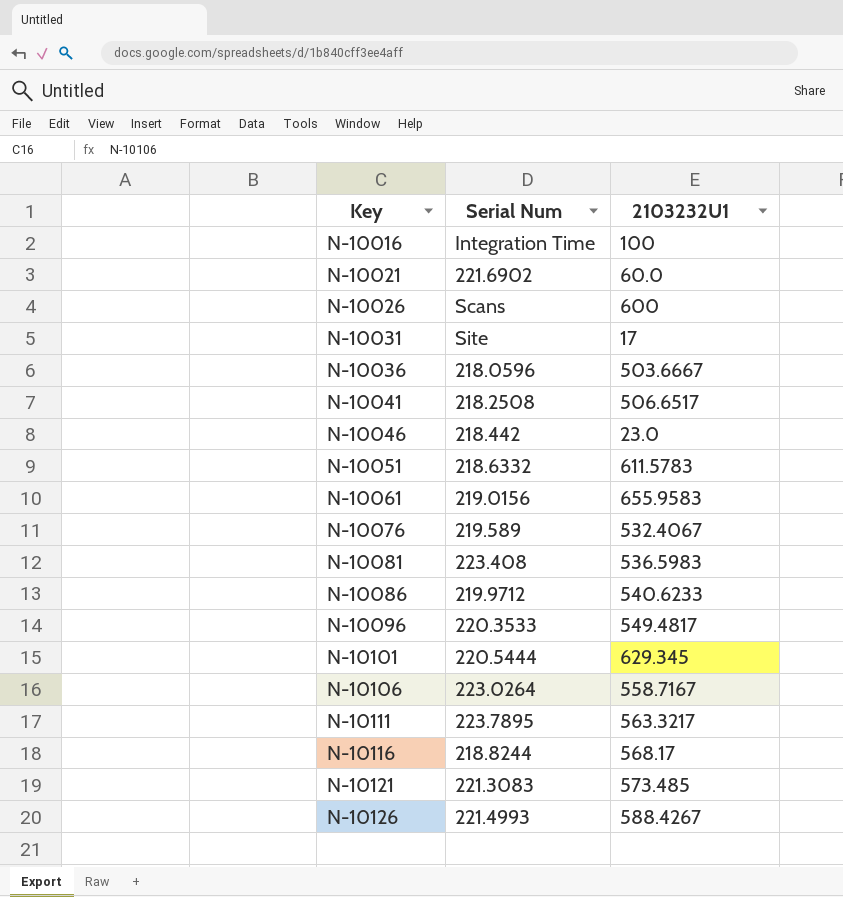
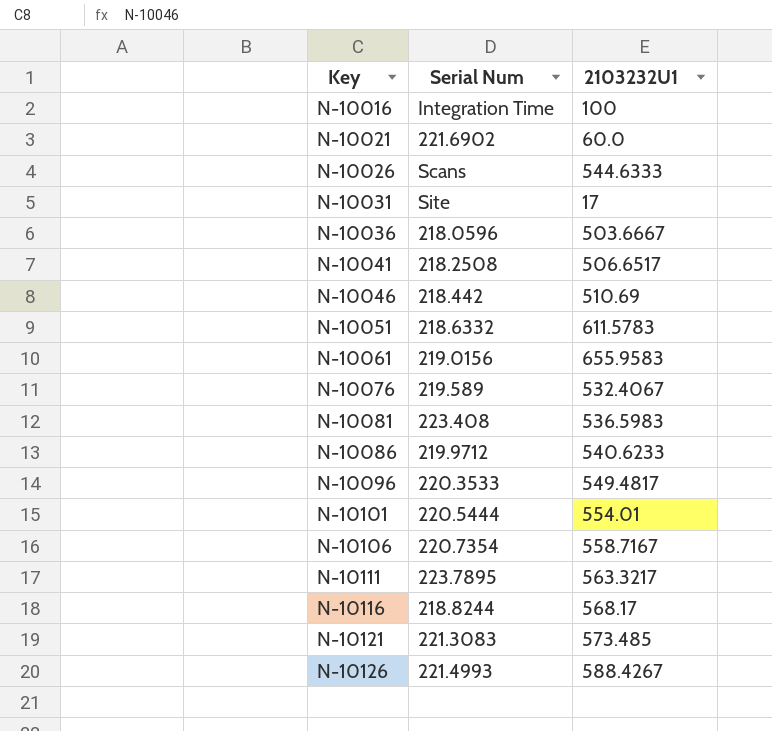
N-10026 | 2103232U1: 600 -> 544.6333
N-10046 | 2103232U1: 23.0 -> 510.69
N-10101 | 2103232U1: 629.345 -> 554.01
N-10106 | Serial Num: 223.0264 -> 220.7354

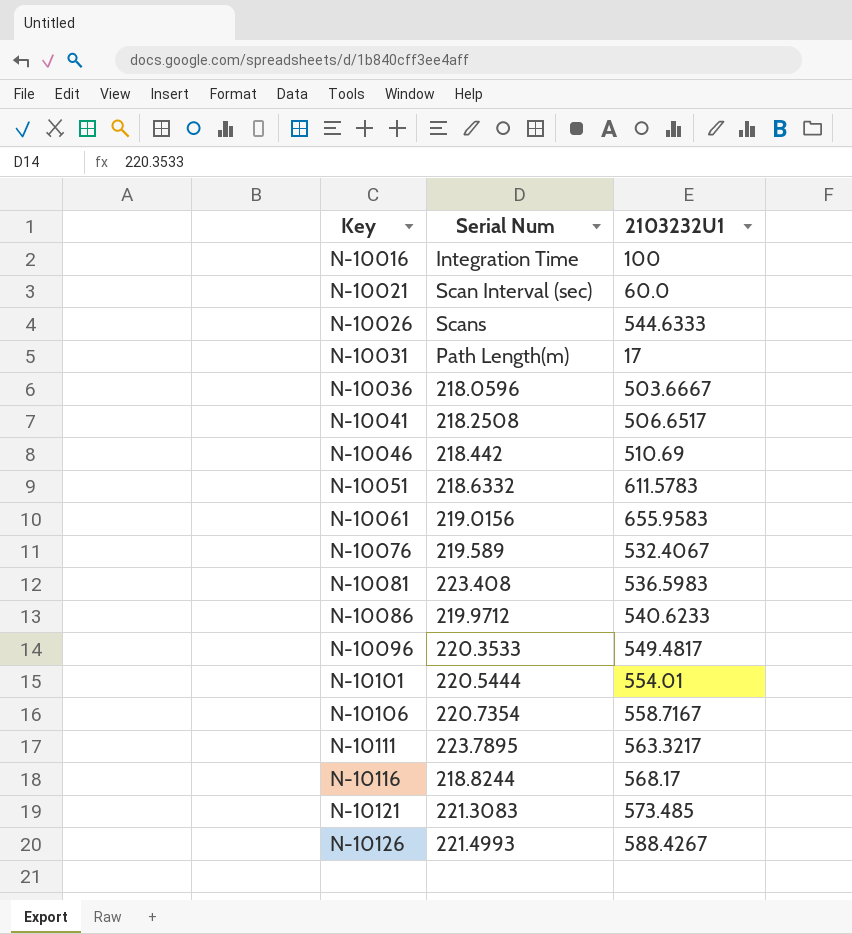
N-10021 | Serial Num: 221.6902 -> Scan Interval (sec)
N-10031 | Serial Num: Site -> Path Length(m)

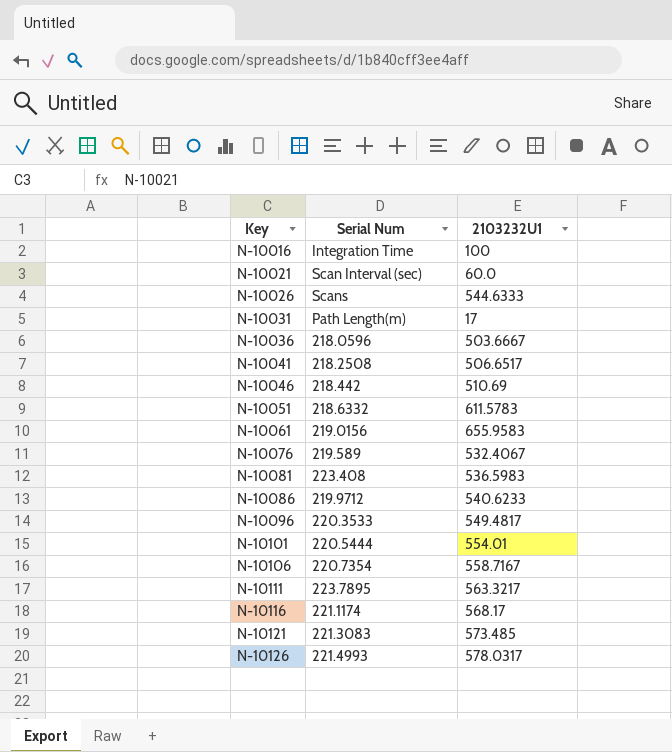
N-10116 | Serial Num: 218.8244 -> 221.1174
N-10126 | 2103232U1: 588.4267 -> 578.0317

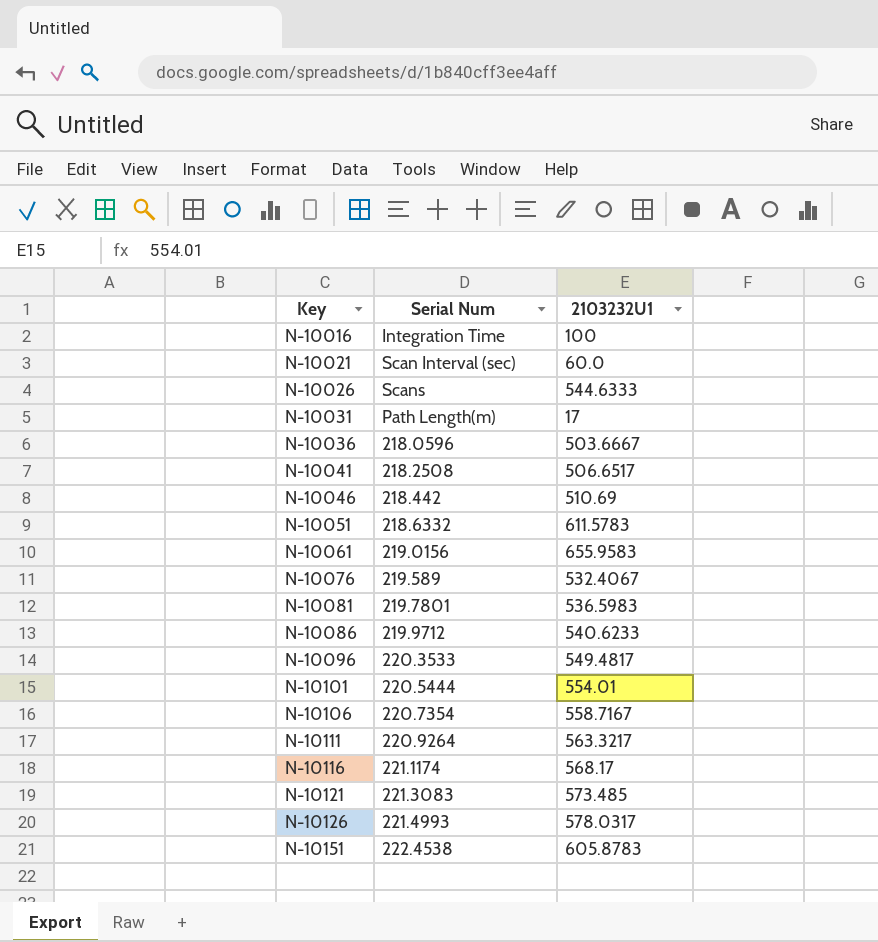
N-10081 | Serial Num: 223.408 -> 219.7801
N-10111 | Serial Num: 223.7895 -> 220.9264
row N-10151: none -> 222.4538 | 605.8783

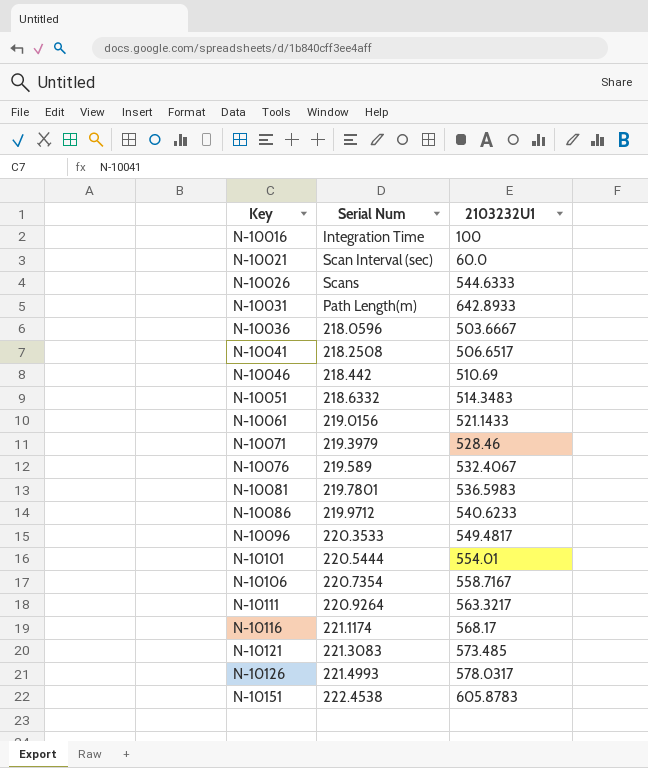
N-10031 | 2103232U1: 17 -> 642.8933
N-10051 | 2103232U1: 611.5783 -> 514.3483
N-10061 | 2103232U1: 655.9583 -> 521.1433
row N-10071: none -> 219.3979 | 528.46

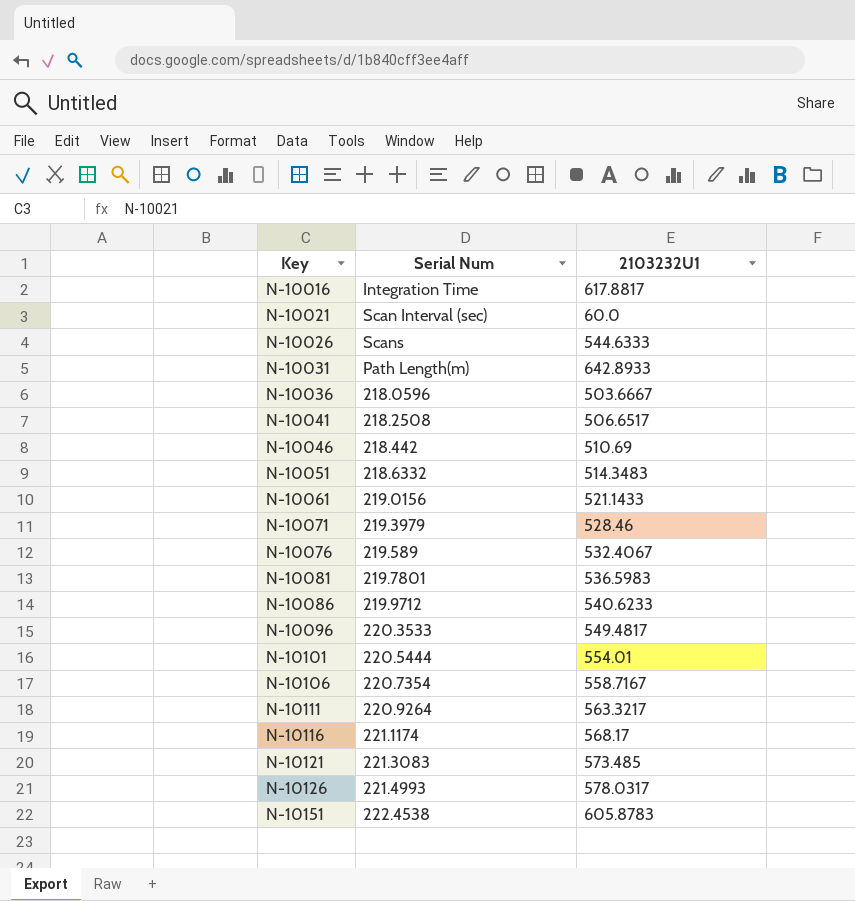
N-10016 | 2103232U1: 100 -> 617.8817

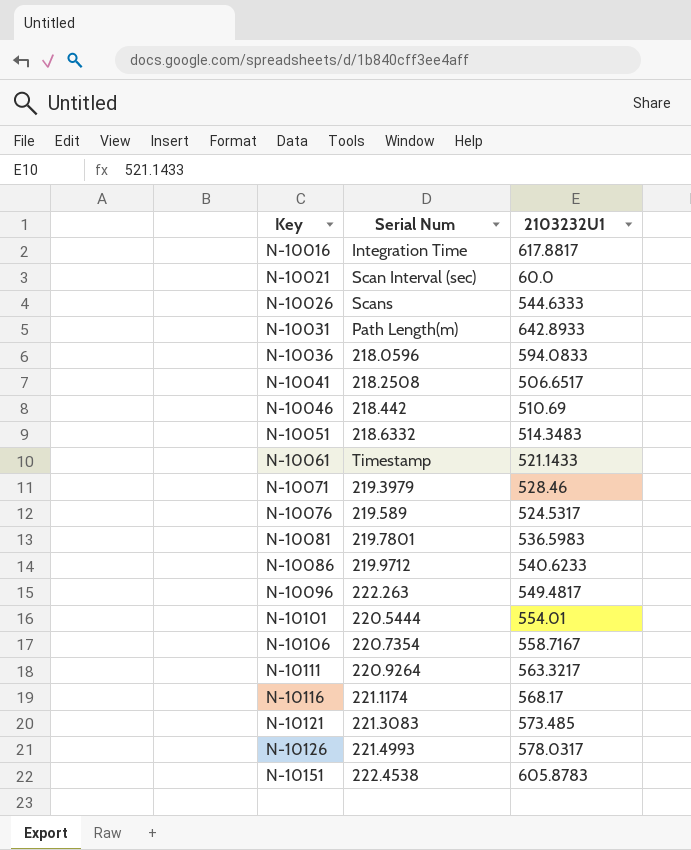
N-10036 | 2103232U1: 503.6667 -> 594.0833
N-10061 | Serial Num: 219.0156 -> Timestamp
N-10076 | 2103232U1: 532.4067 -> 524.5317
N-10096 | Serial Num: 220.3533 -> 222.263

